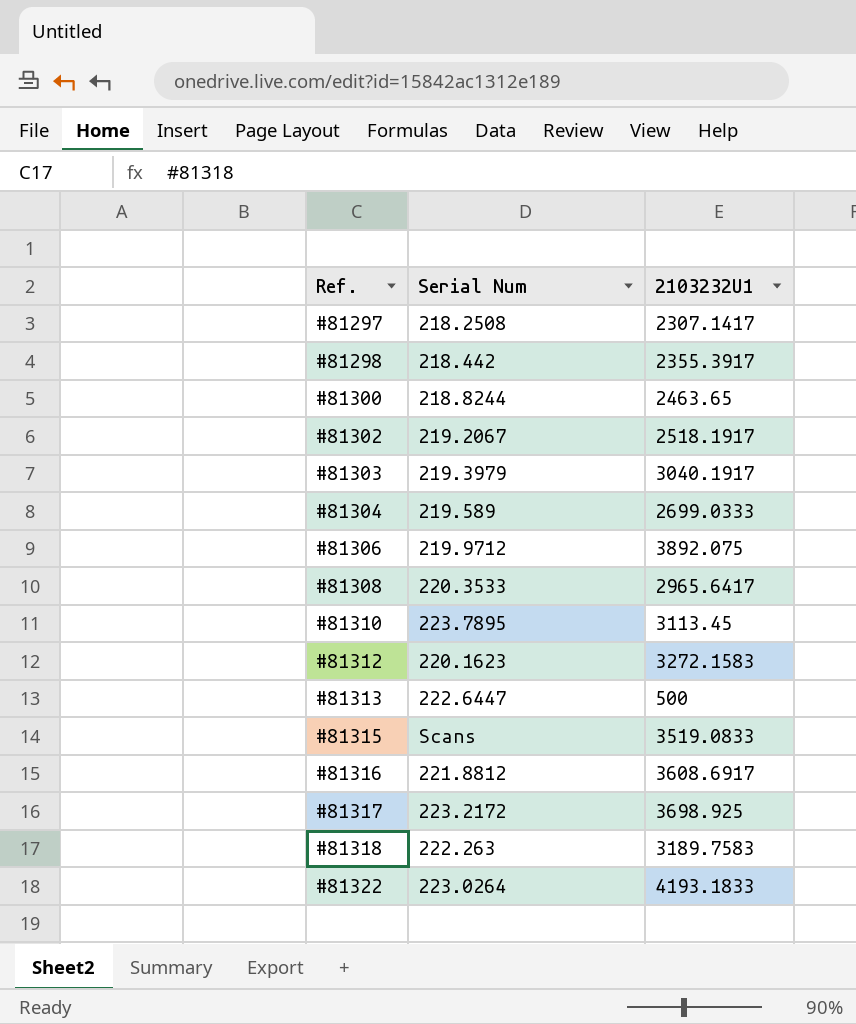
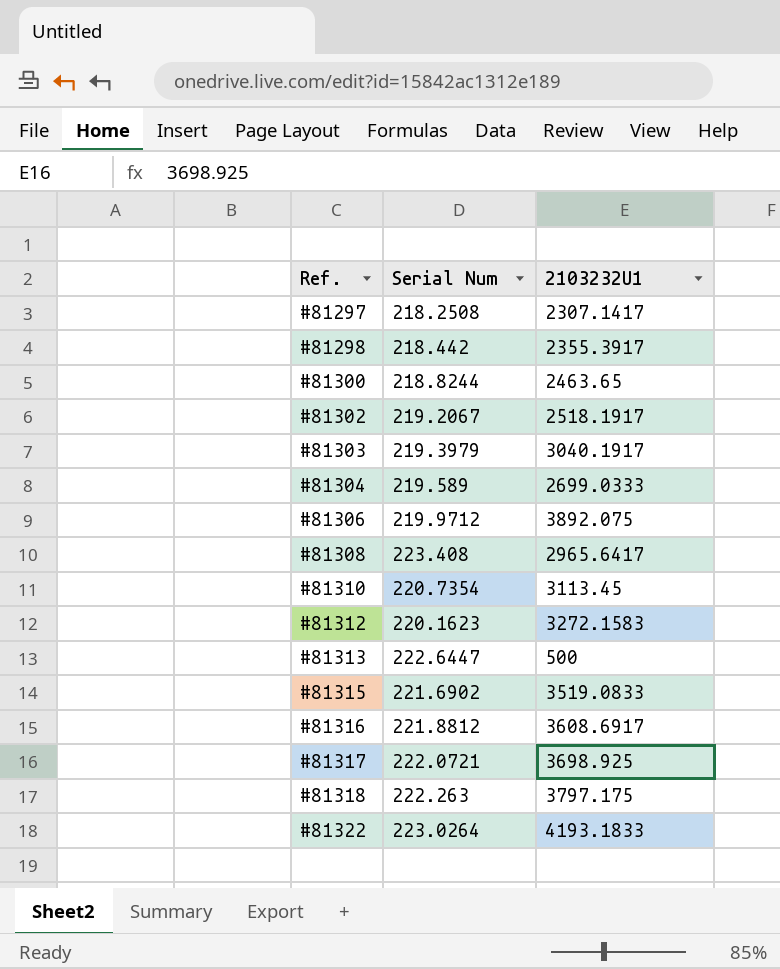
#81308 | Serial Num: 220.3533 -> 223.408
#81310 | Serial Num: 223.7895 -> 220.7354
#81315 | Serial Num: Scans -> 221.6902
#81317 | Serial Num: 223.2172 -> 222.0721
#81318 | 2103232U1: 3189.7583 -> 3797.175

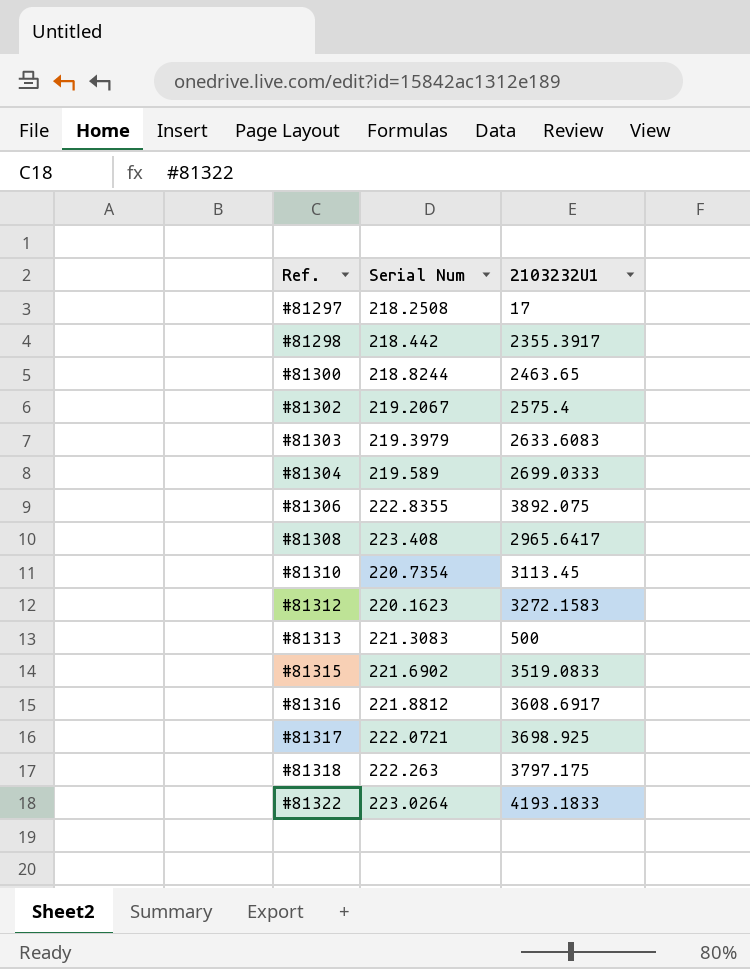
#81297 | 2103232U1: 2307.1417 -> 17
#81302 | 2103232U1: 2518.1917 -> 2575.4
#81303 | 2103232U1: 3040.1917 -> 2633.6083
#81306 | Serial Num: 219.9712 -> 222.8355
#81313 | Serial Num: 222.6447 -> 221.3083

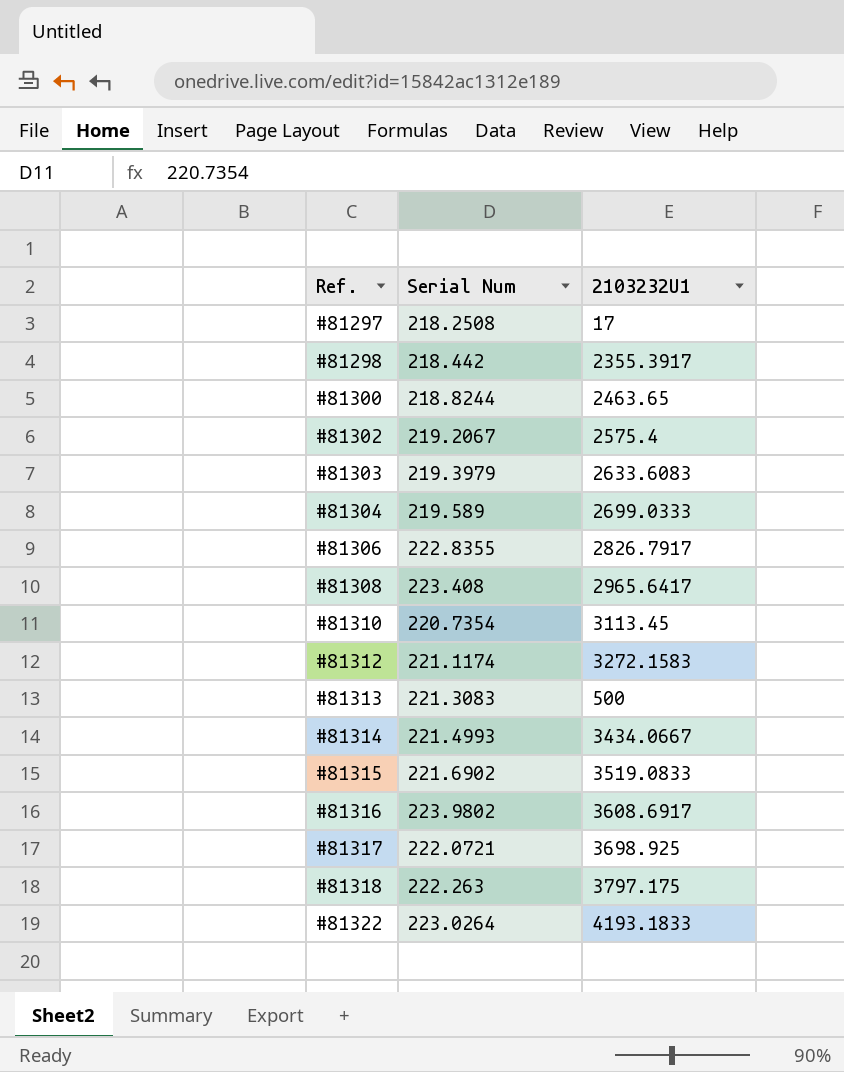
#81306 | 2103232U1: 3892.075 -> 2826.7917
#81312 | Serial Num: 220.1623 -> 221.1174
row #81314: none -> 221.4993 | 3434.0667
#81316 | Serial Num: 221.8812 -> 223.9802

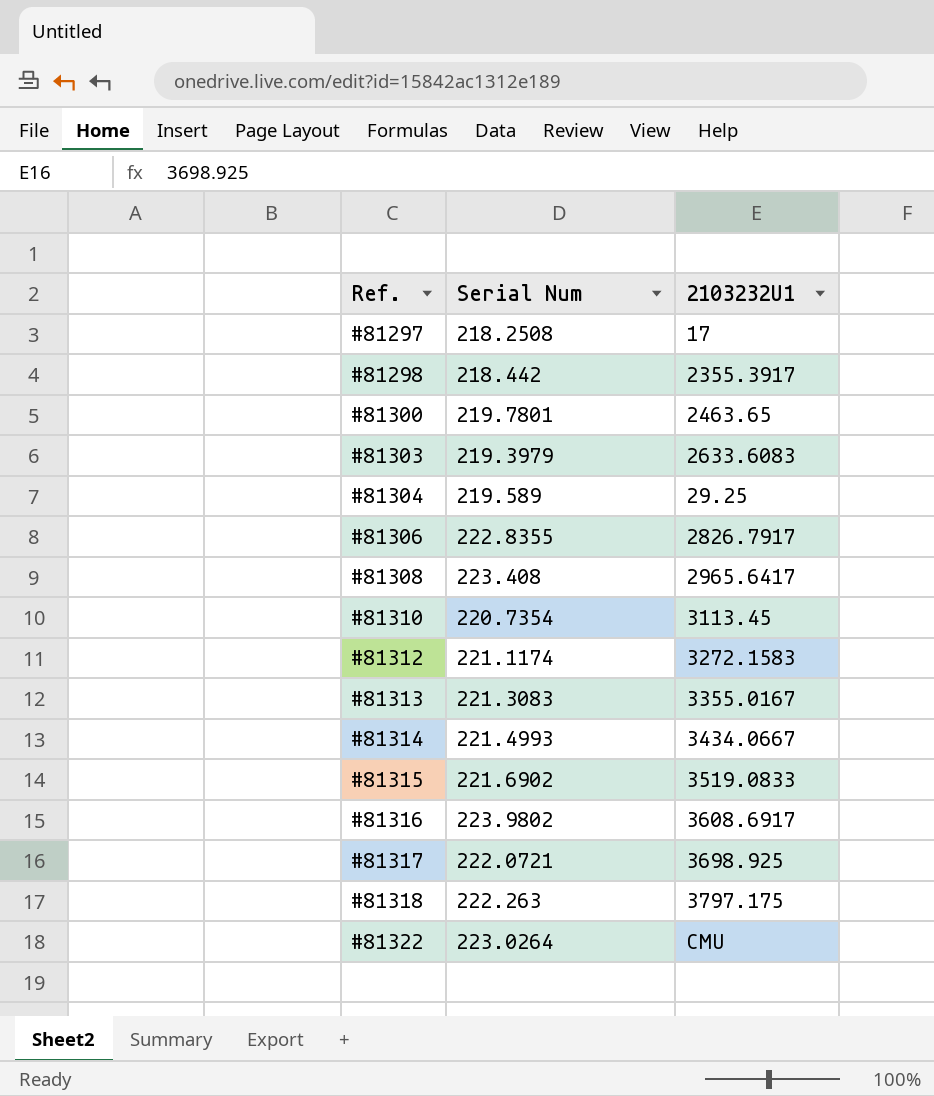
row #81302: 219.2067 | 2575.4 -> none
#81300 | Serial Num: 218.8244 -> 219.7801
#81304 | 2103232U1: 2699.0333 -> 29.25
#81313 | 2103232U1: 500 -> 3355.0167
#81322 | 2103232U1: 4193.1833 -> CMU

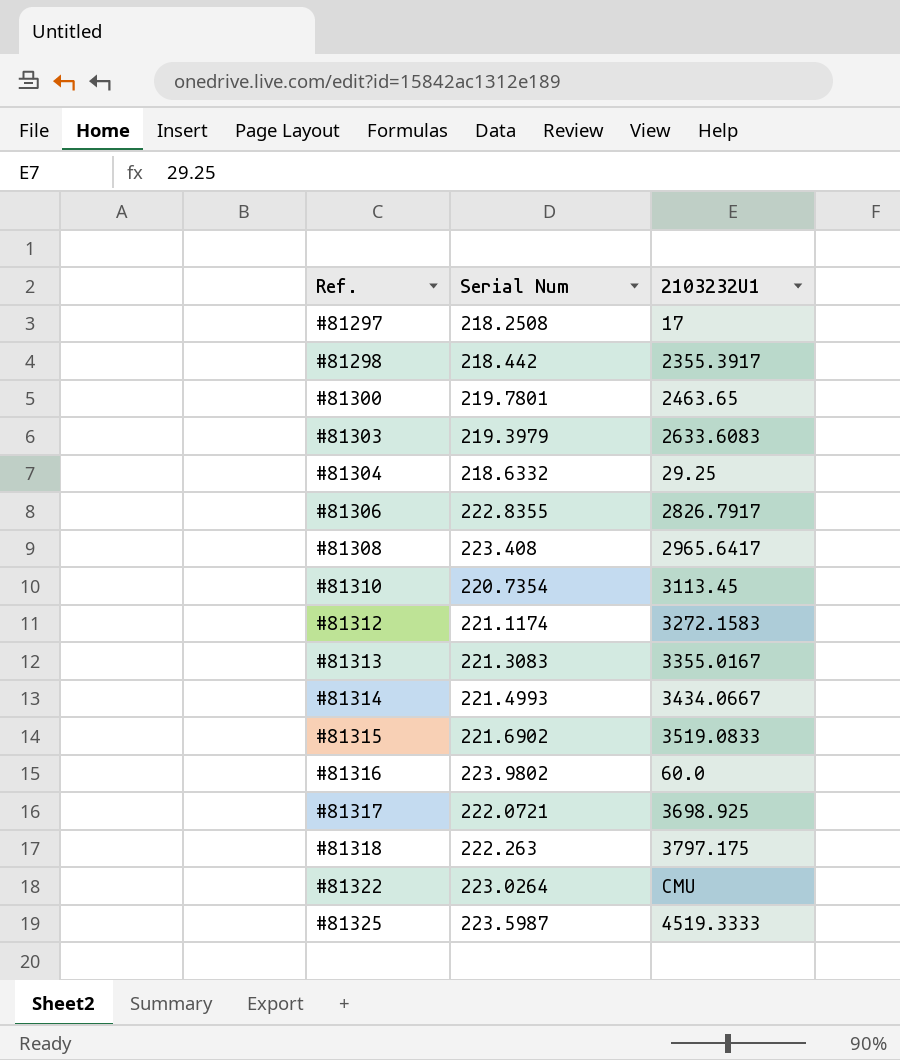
#81304 | Serial Num: 219.589 -> 218.6332
#81316 | 2103232U1: 3608.6917 -> 60.0
row #81325: none -> 223.5987 | 4519.3333

